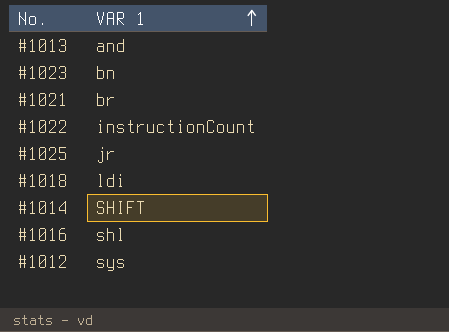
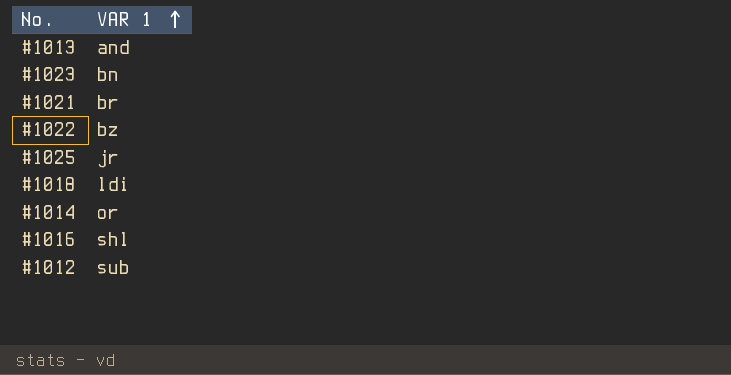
#1022 | VAR 1: instructionCount -> bz
#1014 | VAR 1: SHIFT -> or
#1012 | VAR 1: sys -> sub

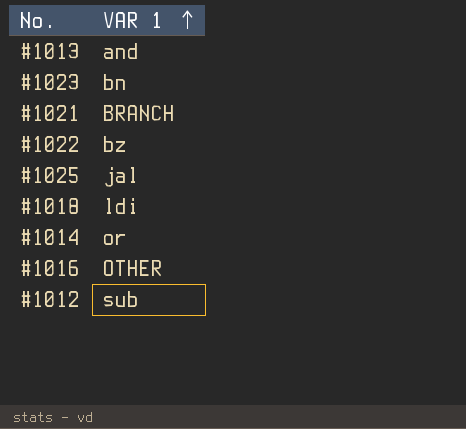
#1021 | VAR 1: br -> BRANCH
#1025 | VAR 1: jr -> jal
#1016 | VAR 1: shl -> OTHER

